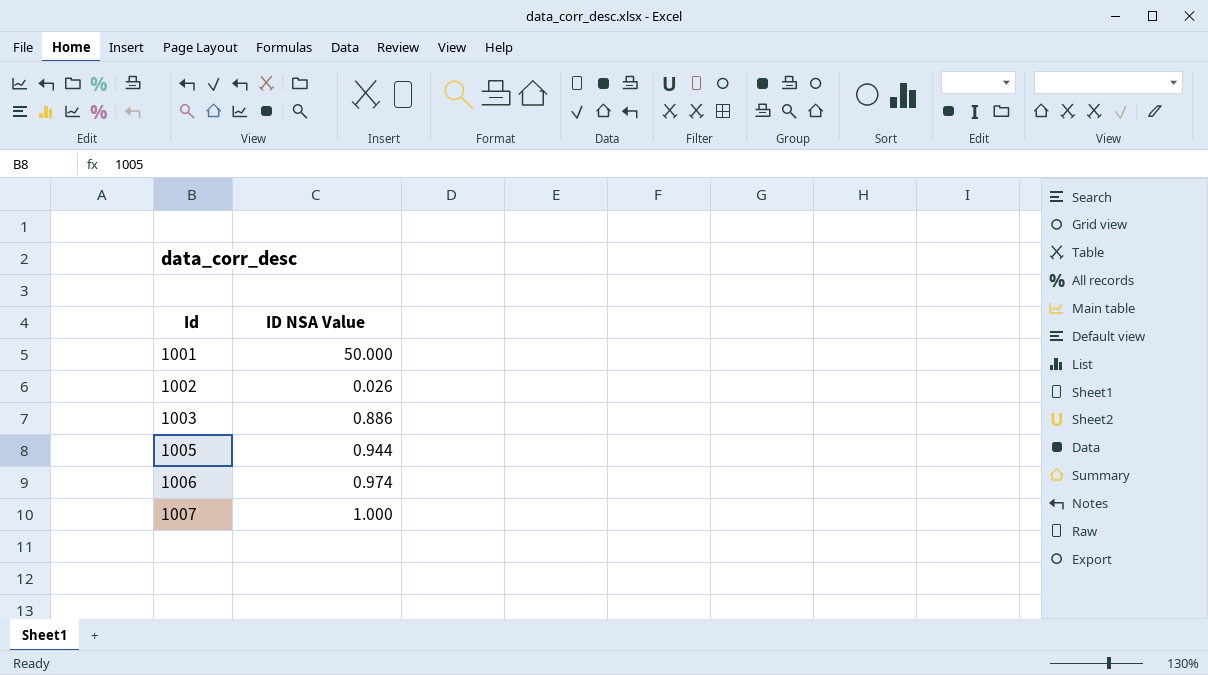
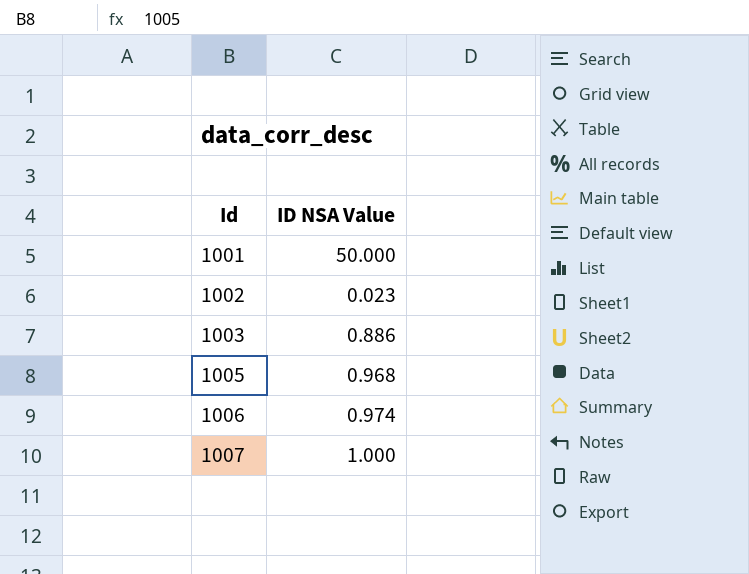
1002 | ID NSA Value: 0.026 -> 0.023
1005 | ID NSA Value: 0.944 -> 0.968

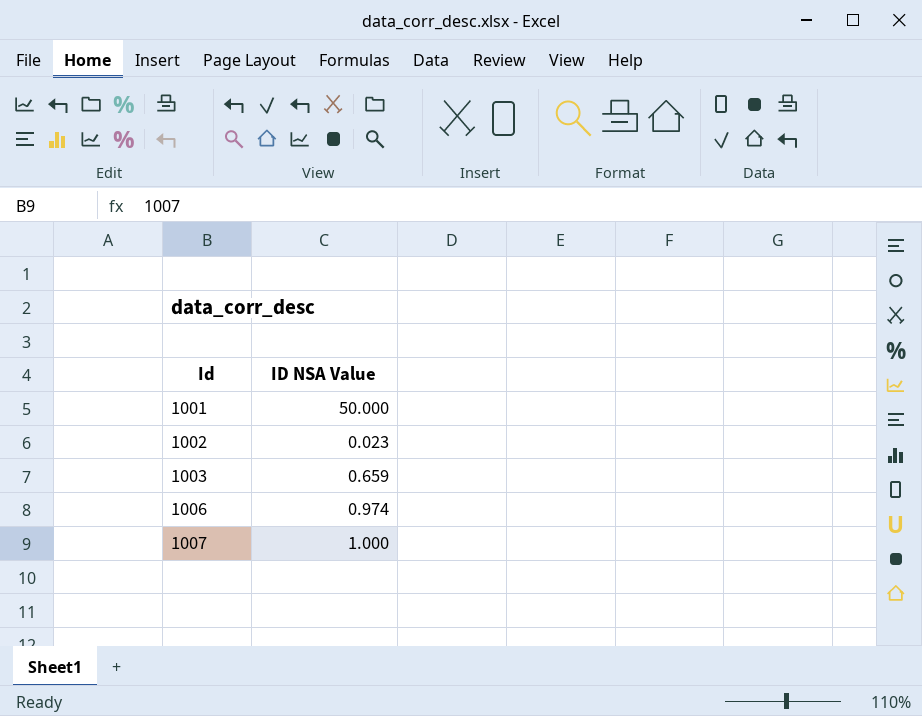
row 1005: 0.968 -> none
1003 | ID NSA Value: 0.886 -> 0.659

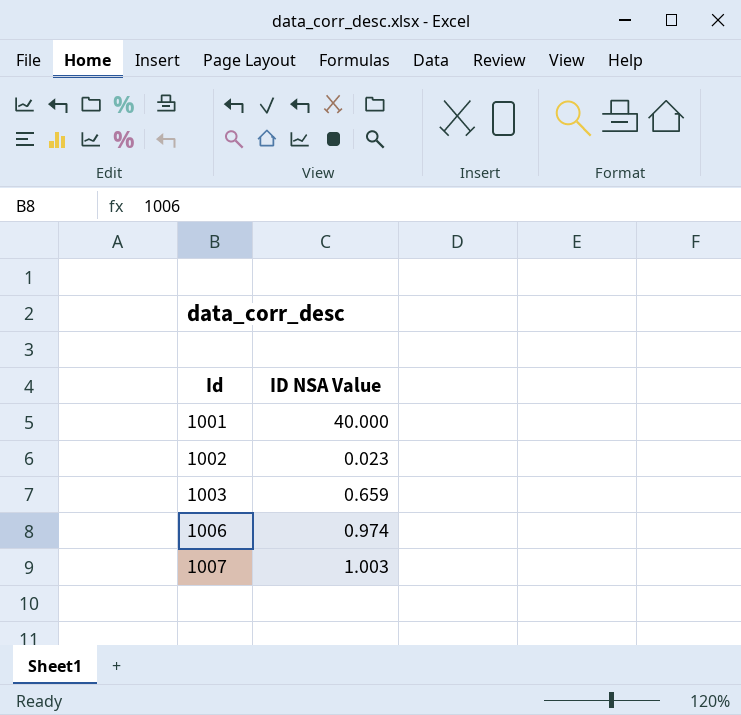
1001 | ID NSA Value: 50.000 -> 40.000
1007 | ID NSA Value: 1.000 -> 1.003

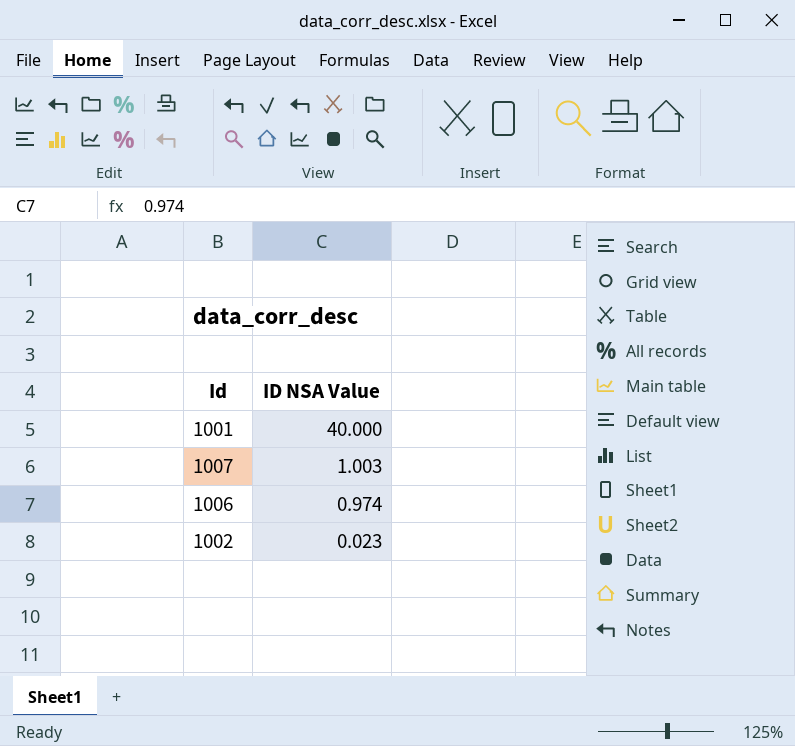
row order: Id ascending -> ID NSA Value descending
row 1003: 0.659 -> none

